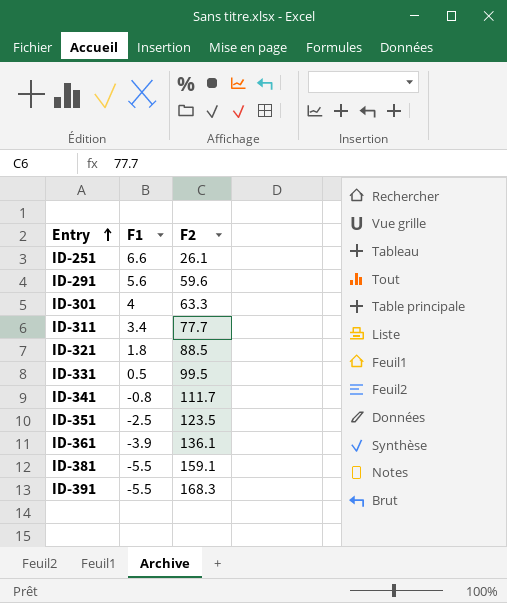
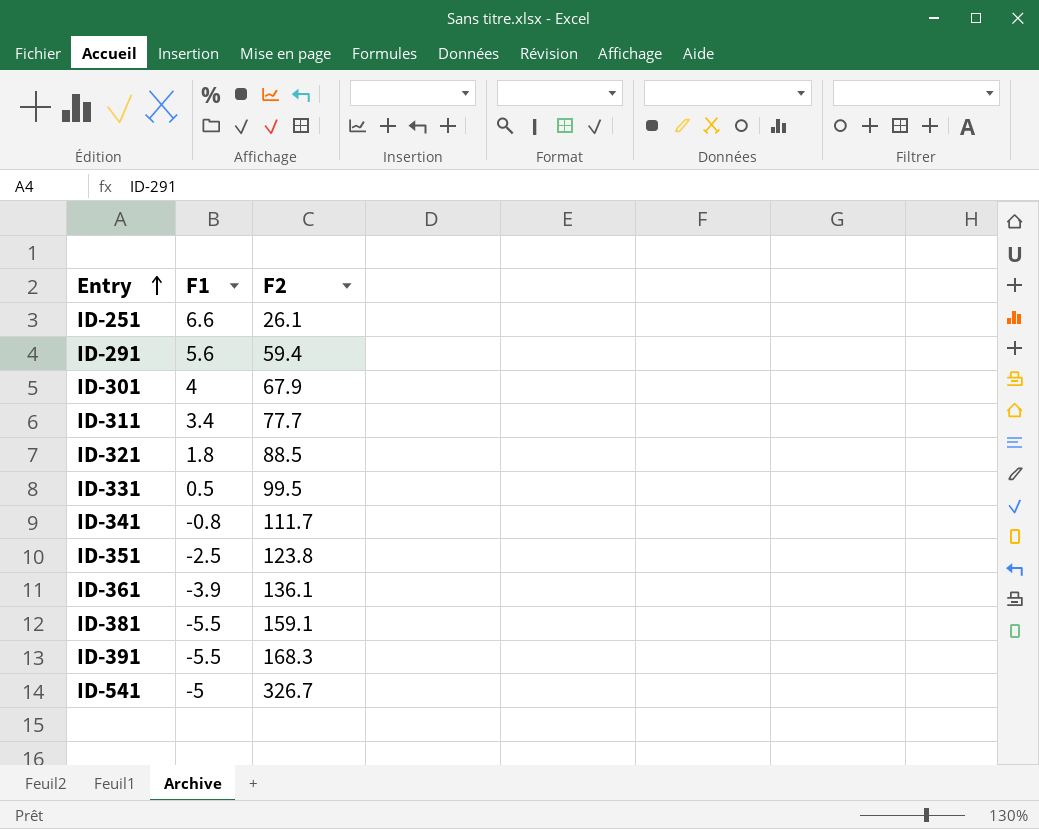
ID-291 | F2: 59.6 -> 59.4
ID-301 | F2: 63.3 -> 67.9
ID-351 | F2: 123.5 -> 123.8
row ID-541: none -> -5 | 326.7

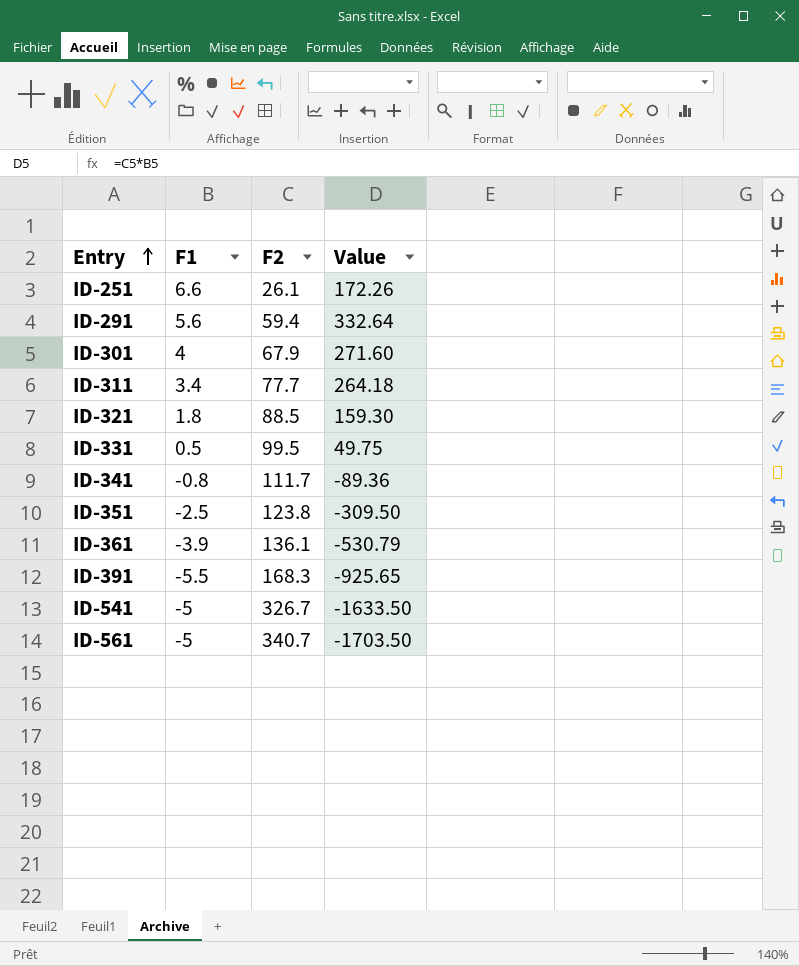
column Value | formula: none -> [F1] * [F2]
row ID-381: -5.5 | 159.1 -> none
row ID-561: none -> -5 | 340.7 | -1703.50

